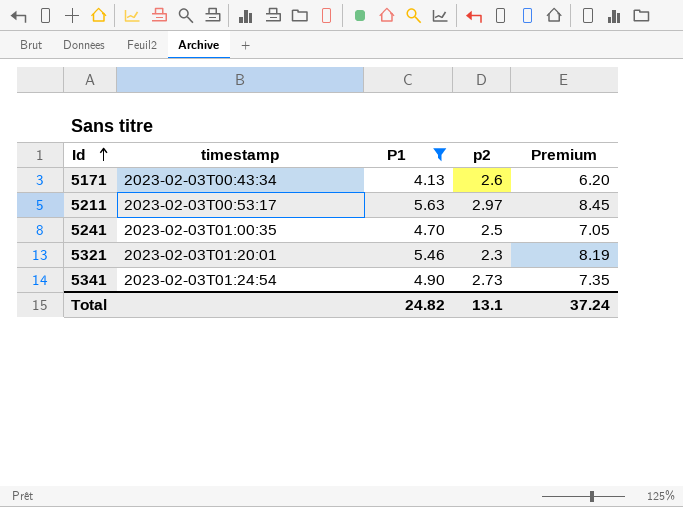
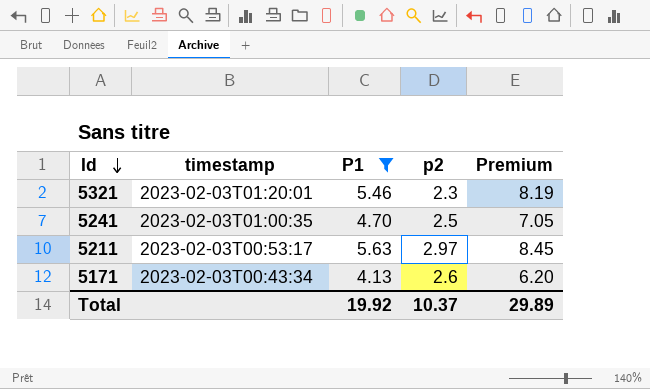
row order: Id ascending -> Id descending
row 5341: 2023-02-03T01:24:54 | 4.90 | 2.73 | 7.35 -> none
Total | P1: 24.82 -> 19.92
Total | p2: 13.1 -> 10.37
Total | Premium: 37.24 -> 29.89

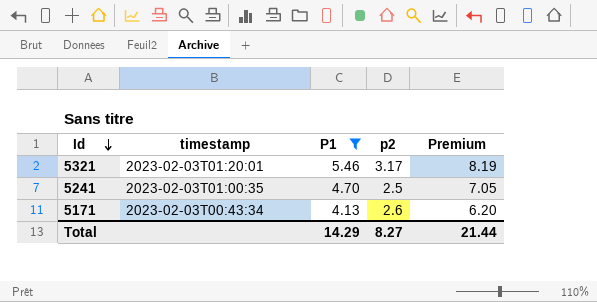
row 5211: 2023-02-03T00:53:17 | 5.63 | 2.97 | 8.45 -> none
5321 | p2: 2.3 -> 3.17
Total | P1: 19.92 -> 14.29
Total | p2: 10.37 -> 8.27
Total | Premium: 29.89 -> 21.44

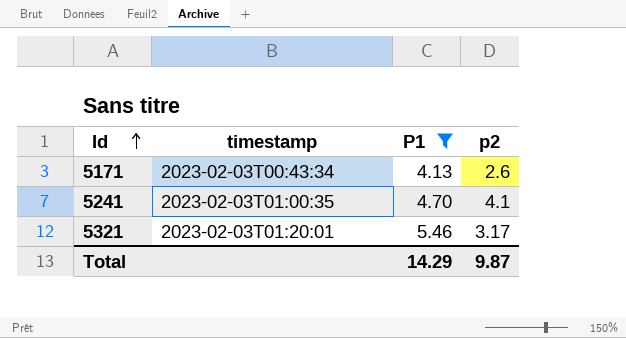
row order: Id descending -> Id ascending
column Premium | formula: [P1] * 1.5 -> none
5241 | p2: 2.5 -> 4.1
Total | p2: 8.27 -> 9.87

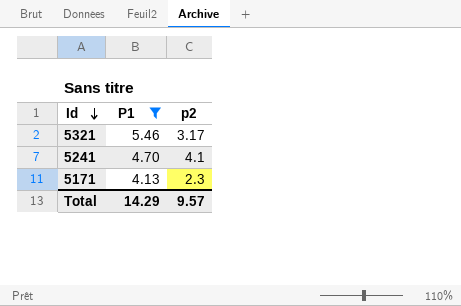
row order: Id ascending -> Id descending
column timestamp | position: 2 -> none
5171 | p2: 2.6 -> 2.3
Total | p2: 9.87 -> 9.57

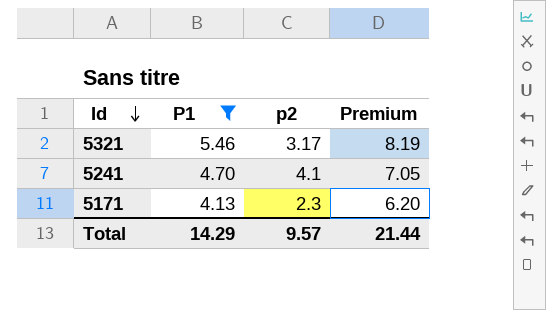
column Premium | formula: none -> [P1] * 1.5

